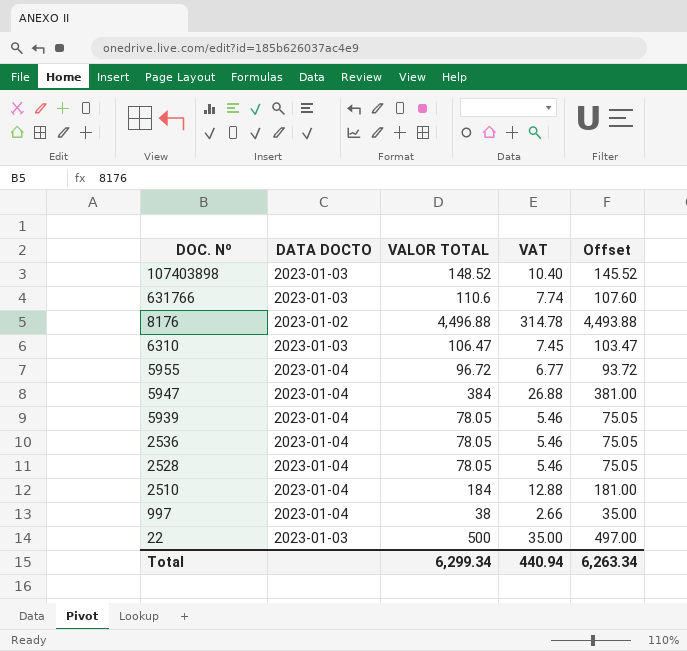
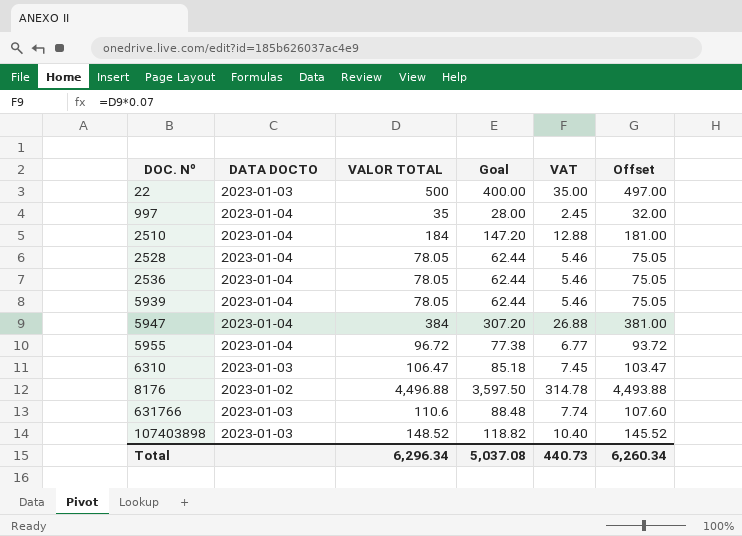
row order: DOC. Nº descending -> DOC. Nº ascending
column Goal | formula: none -> [VALOR TOTAL] * 0.8
997 | VALOR TOTAL: 38 -> 35
997 | VAT: 2.66 -> 2.45
997 | Offset: 35.00 -> 32.00
Total | VALOR TOTAL: 6,299.34 -> 6,296.34
Total | VAT: 440.94 -> 440.73
Total | Offset: 6,263.34 -> 6,260.34

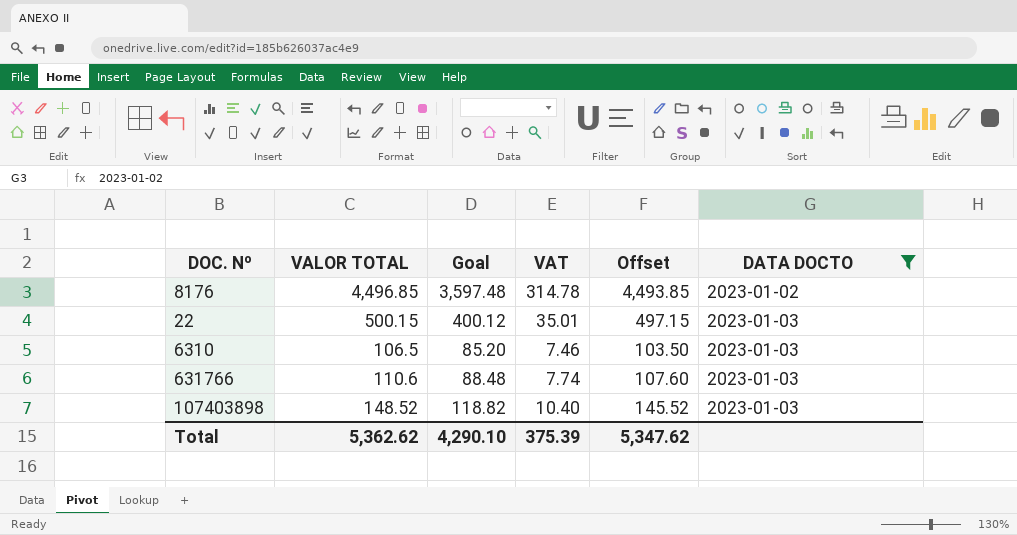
filter: none -> DATA DOCTO != 2023-01-04
row order: DOC. Nº ascending -> DATA DOCTO ascending
column DATA DOCTO | position: 2 -> 6
8176 | VALOR TOTAL: 4,496.88 -> 4,496.85
8176 | Goal: 3,597.50 -> 3,597.48
8176 | Offset: 4,493.88 -> 4,493.85
22 | VALOR TOTAL: 500 -> 500.15
22 | Goal: 400.00 -> 400.12
22 | VAT: 35.00 -> 35.01
22 | Offset: 497.00 -> 497.15
6310 | VALOR TOTAL: 106.47 -> 106.5
6310 | Goal: 85.18 -> 85.20
6310 | VAT: 7.45 -> 7.46
6310 | Offset: 103.47 -> 103.50
Total | VALOR TOTAL: 6,296.34 -> 5,362.62
Total | Goal: 5,037.08 -> 4,290.10
Total | VAT: 440.73 -> 375.39
Total | Offset: 6,260.34 -> 5,347.62

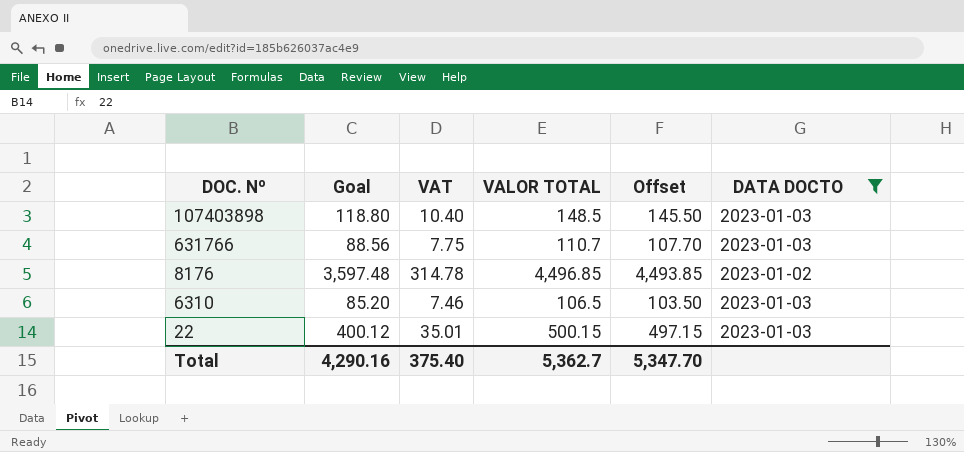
row order: DATA DOCTO ascending -> DOC. Nº descending
column VALOR TOTAL | position: 2 -> 4
107403898 | Goal: 118.82 -> 118.80
107403898 | VALOR TOTAL: 148.52 -> 148.5
107403898 | Offset: 145.52 -> 145.50
631766 | Goal: 88.48 -> 88.56
631766 | VAT: 7.74 -> 7.75
631766 | VALOR TOTAL: 110.6 -> 110.7
631766 | Offset: 107.60 -> 107.70
Total | Goal: 4,290.10 -> 4,290.16
Total | VAT: 375.39 -> 375.40
Total | VALOR TOTAL: 5,362.62 -> 5,362.7
Total | Offset: 5,347.62 -> 5,347.70

